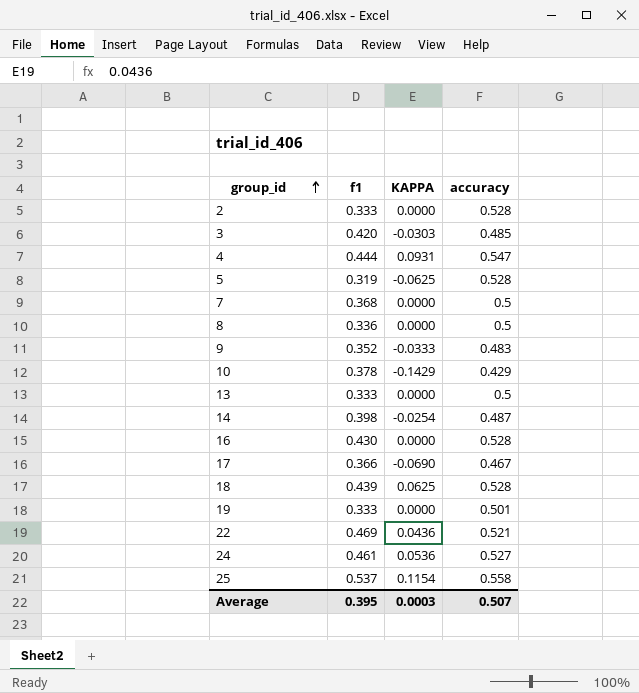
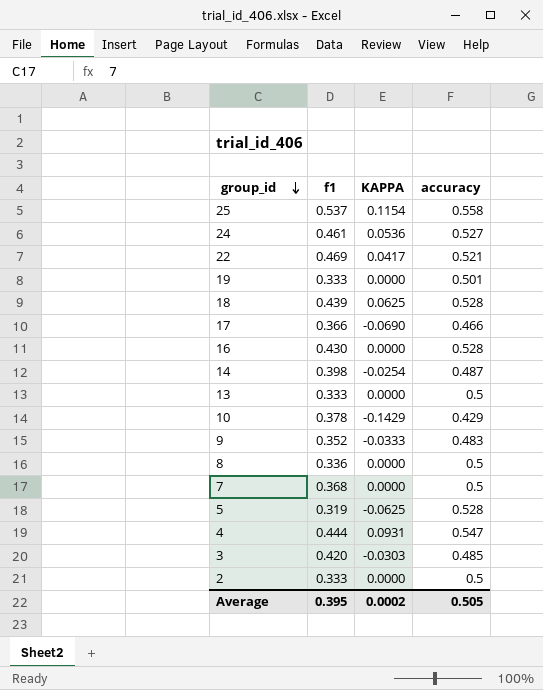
row order: group_id ascending -> group_id descending
22 | KAPPA: 0.0436 -> 0.0417
17 | accuracy: 0.467 -> 0.466
2 | accuracy: 0.528 -> 0.5
Average | KAPPA: 0.0003 -> 0.0002
Average | accuracy: 0.507 -> 0.505

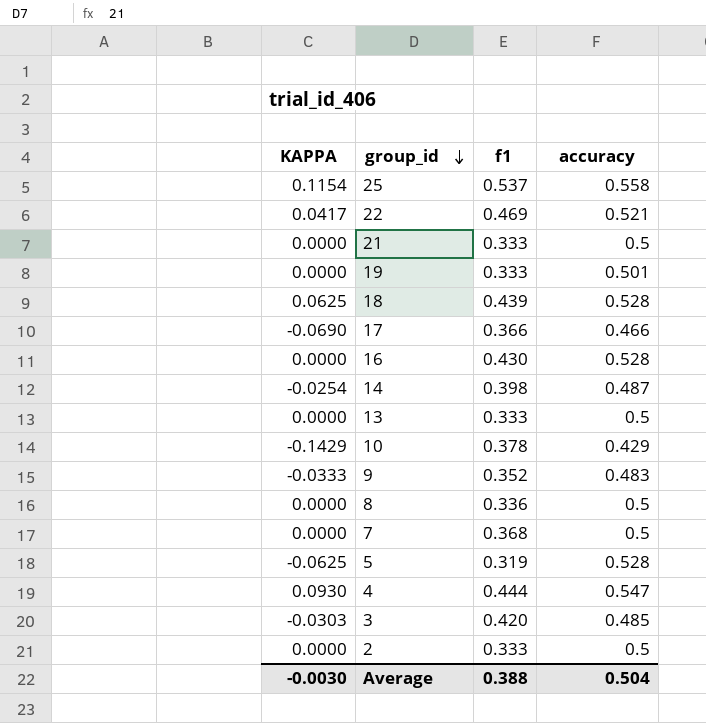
column KAPPA | position: 3 -> 1
row 24: 0.461 | 0.0536 | 0.527 -> none
row 21: none -> 0.0000 | 0.333 | 0.5
4 | KAPPA: 0.0931 -> 0.0930
Average | KAPPA: 0.0002 -> -0.0030
Average | f1: 0.395 -> 0.388
Average | accuracy: 0.505 -> 0.504

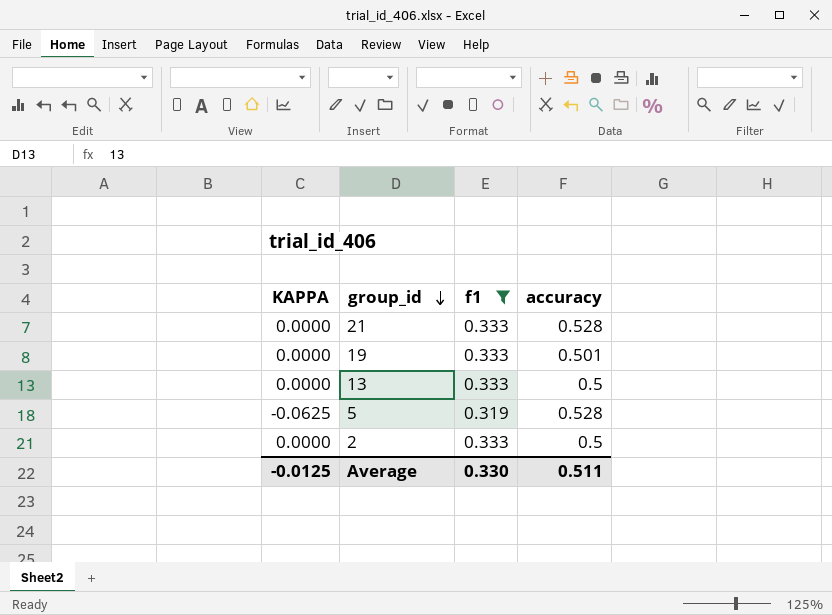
filter: none -> f1 <= 0.333
21 | accuracy: 0.5 -> 0.528
Average | KAPPA: -0.0030 -> -0.0125
Average | f1: 0.388 -> 0.330
Average | accuracy: 0.504 -> 0.511

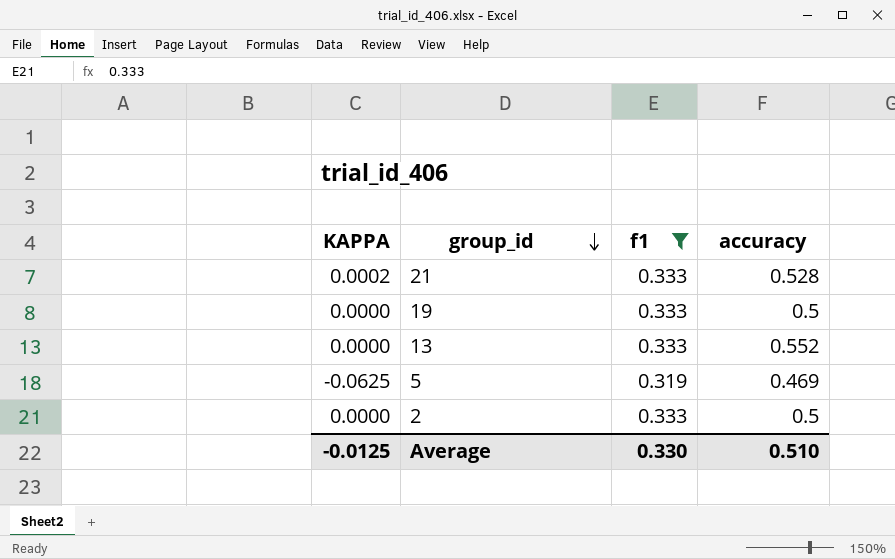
21 | KAPPA: 0.0000 -> 0.0002
19 | accuracy: 0.501 -> 0.5
13 | accuracy: 0.5 -> 0.552
5 | accuracy: 0.528 -> 0.469
Average | accuracy: 0.511 -> 0.510

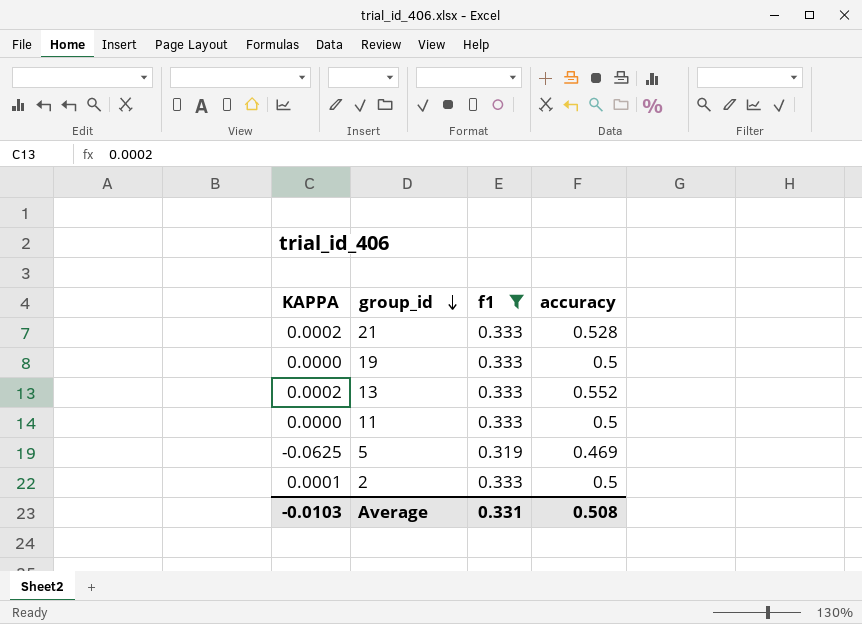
13 | KAPPA: 0.0000 -> 0.0002
row 11: none -> 0.0000 | 0.333 | 0.5
2 | KAPPA: 0.0000 -> 0.0001
Average | KAPPA: -0.0125 -> -0.0103
Average | f1: 0.330 -> 0.331
Average | accuracy: 0.510 -> 0.508

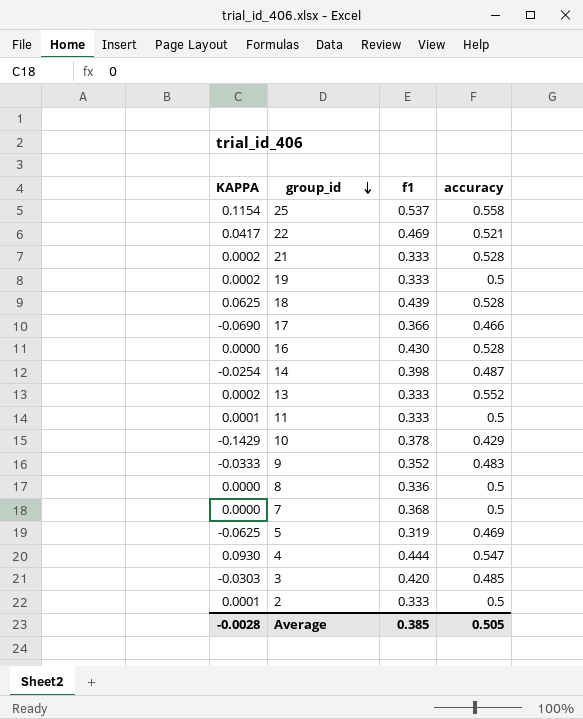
filter: f1 <= 0.333 -> none
19 | KAPPA: 0.0000 -> 0.0002
11 | KAPPA: 0.0000 -> 0.0001
Average | KAPPA: -0.0103 -> -0.0028
Average | f1: 0.331 -> 0.385
Average | accuracy: 0.508 -> 0.505

